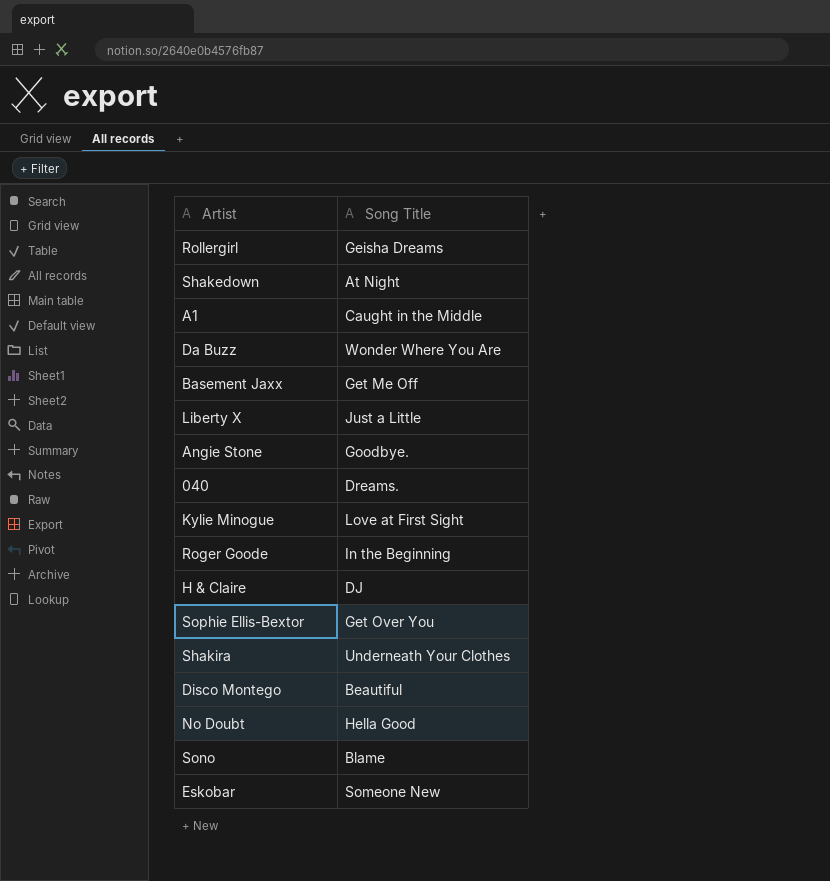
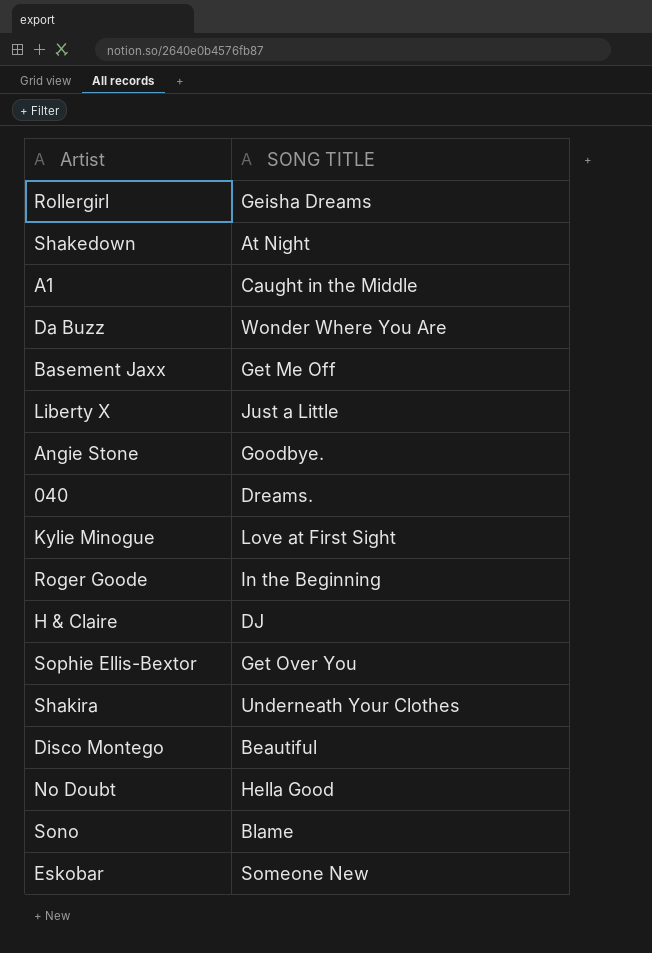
column name: Song Title -> SONG TITLE

